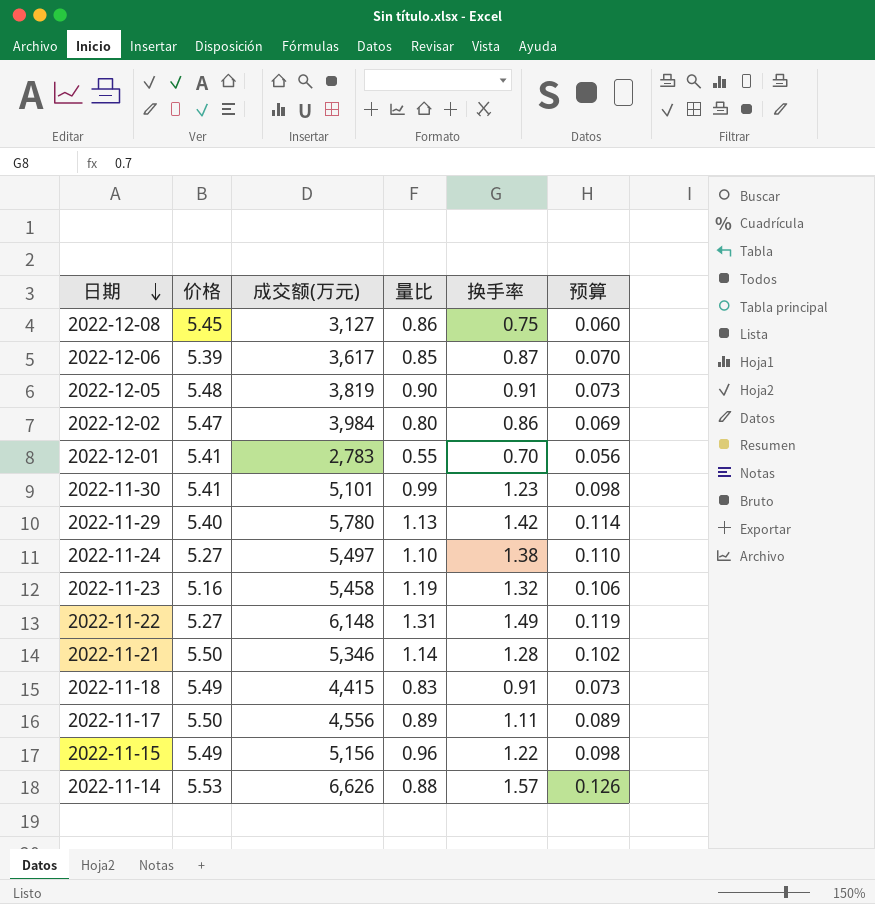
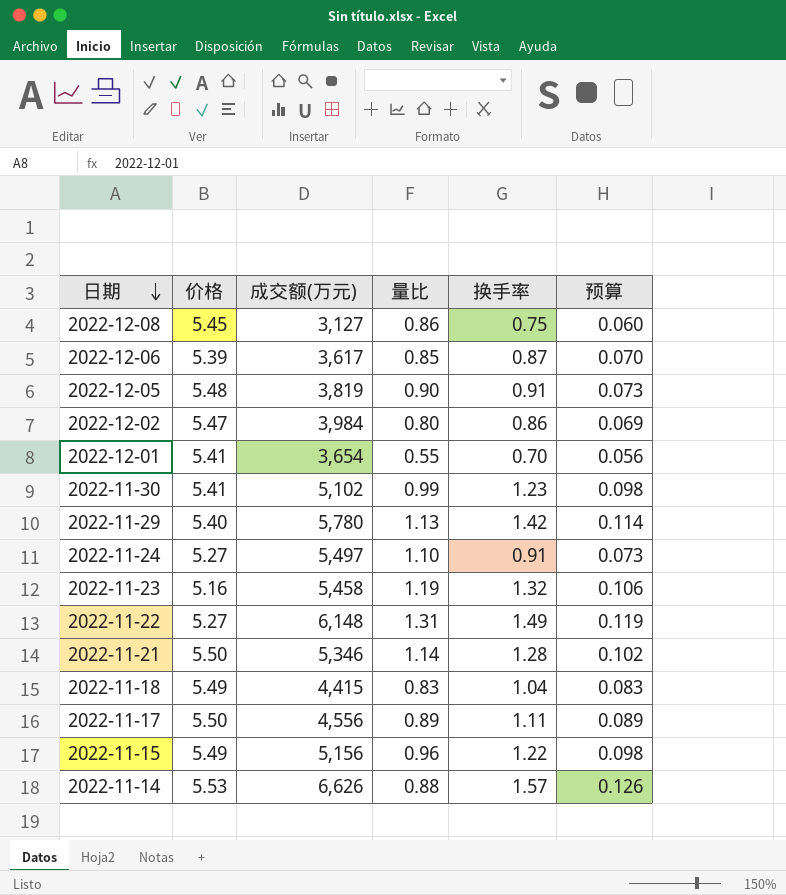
2022-12-01 | 成交额(万元): 2,783 -> 3,654
2022-11-30 | 成交额(万元): 5,101 -> 5,102
2022-11-24 | 换手率: 1.38 -> 0.91
2022-11-24 | 预算: 0.110 -> 0.073
2022-11-18 | 换手率: 0.91 -> 1.04
2022-11-18 | 预算: 0.073 -> 0.083

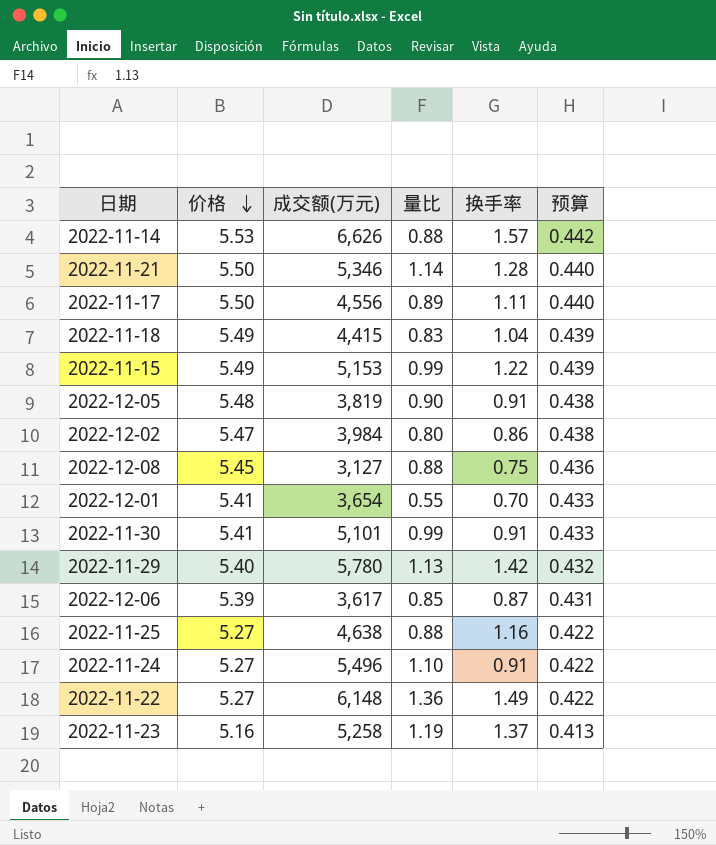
row order: 日期 descending -> 价格 descending
column 预算 | formula: [换手率] * 0.08 -> [价格] * 0.08
2022-11-15 | 成交额(万元): 5,156 -> 5,153
2022-11-15 | 量比: 0.96 -> 0.99
2022-12-08 | 量比: 0.86 -> 0.88
2022-11-30 | 成交额(万元): 5,102 -> 5,101
2022-11-30 | 换手率: 1.23 -> 0.91
row 2022-11-25: none -> 5.27 | 4,638 | 0.88 | 1.16 | 0.422
2022-11-24 | 成交额(万元): 5,497 -> 5,496
2022-11-22 | 量比: 1.31 -> 1.36
2022-11-23 | 成交额(万元): 5,458 -> 5,258
2022-11-23 | 换手率: 1.32 -> 1.37

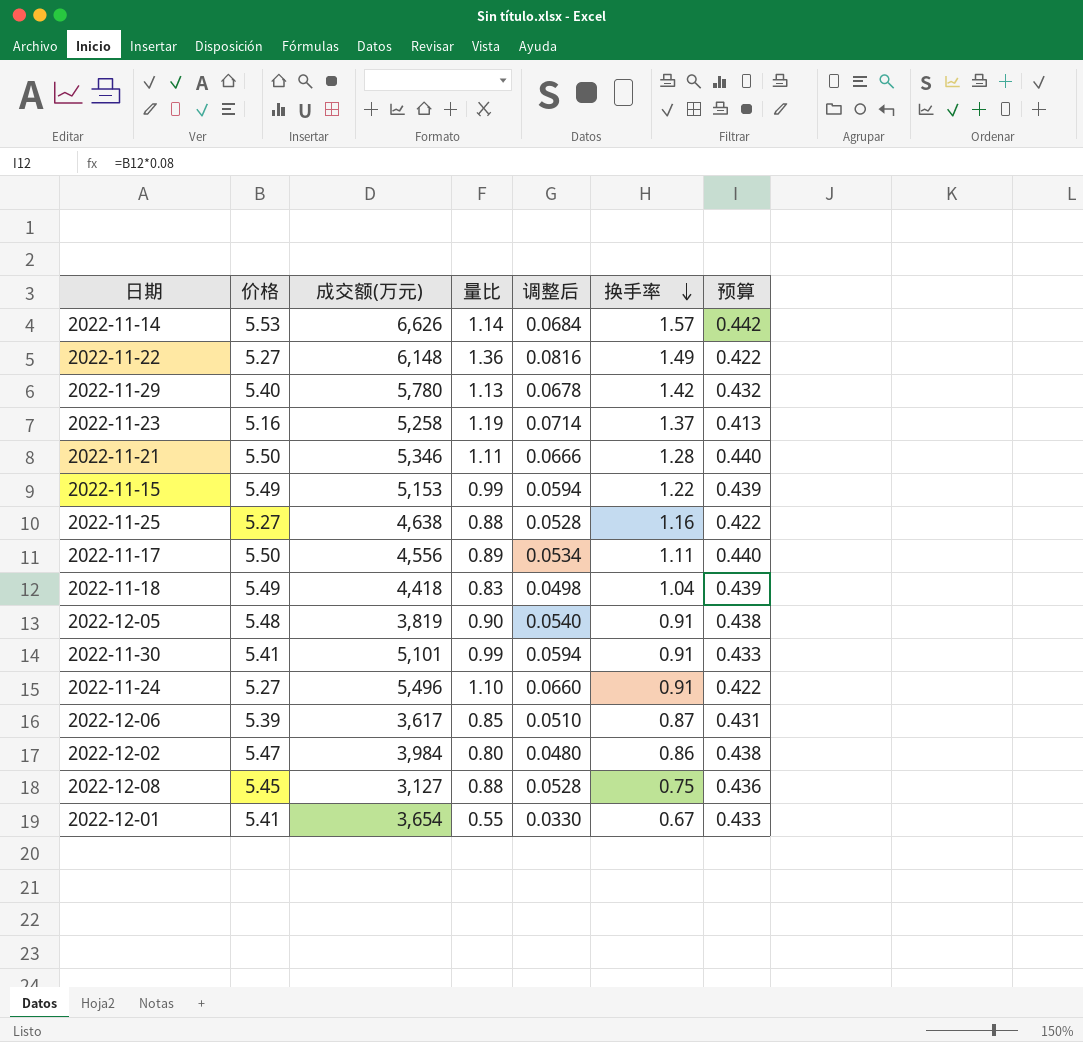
row order: 价格 descending -> 换手率 descending
column 调整后 | formula: none -> [量比] * 0.06
2022-11-14 | 量比: 0.88 -> 1.14
2022-11-21 | 量比: 1.14 -> 1.11
2022-11-18 | 成交额(万元): 4,415 -> 4,418
2022-12-01 | 换手率: 0.70 -> 0.67

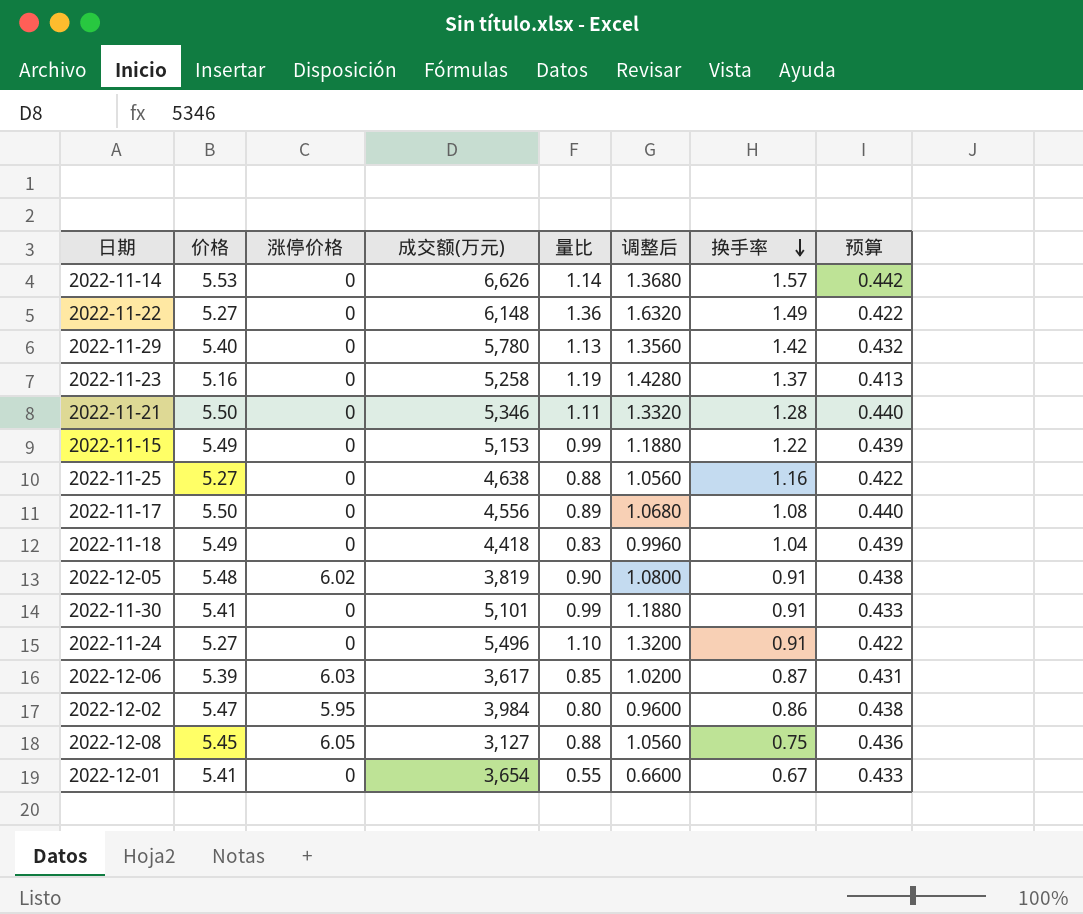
column 涨停价格 | position: none -> 3
column 调整后 | formula: [量比] * 0.06 -> [量比] * 1.2
2022-11-17 | 换手率: 1.11 -> 1.08

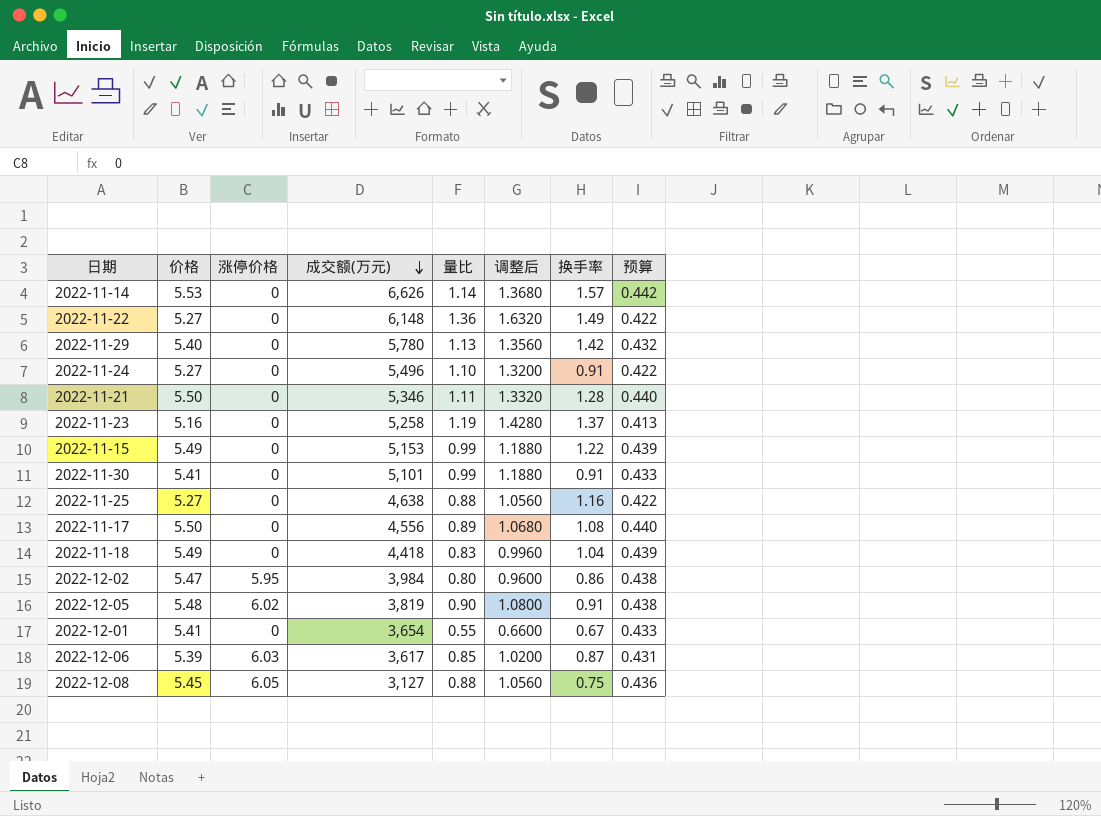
row order: 换手率 descending -> 成交额(万元) descending

